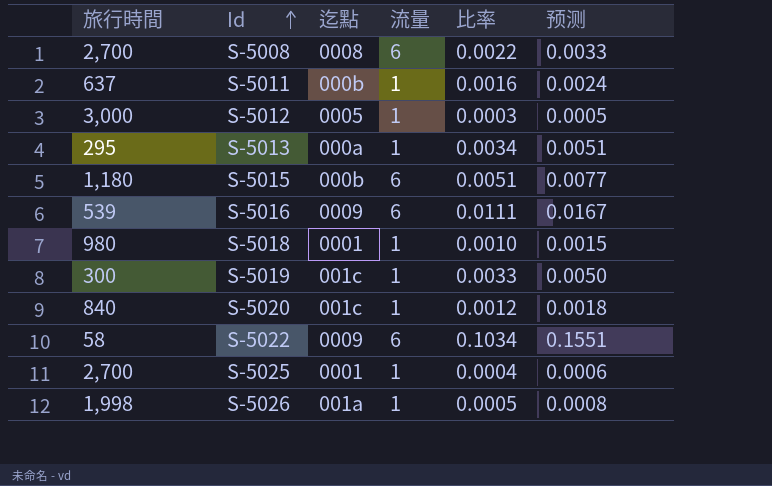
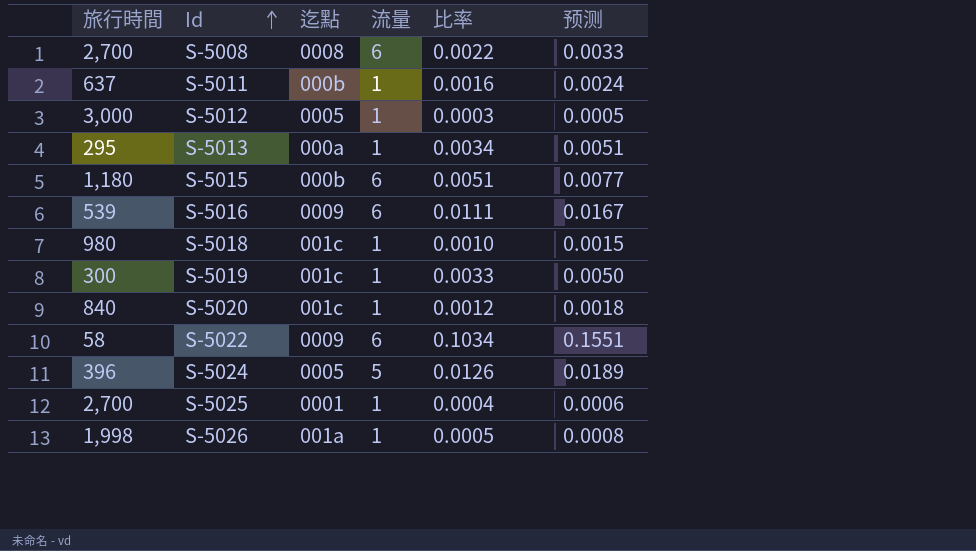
S-5018 | 迄點: 0001 -> 001c
row S-5024: none -> 396 | 0005 | 5 | 0.0126 | 0.0189

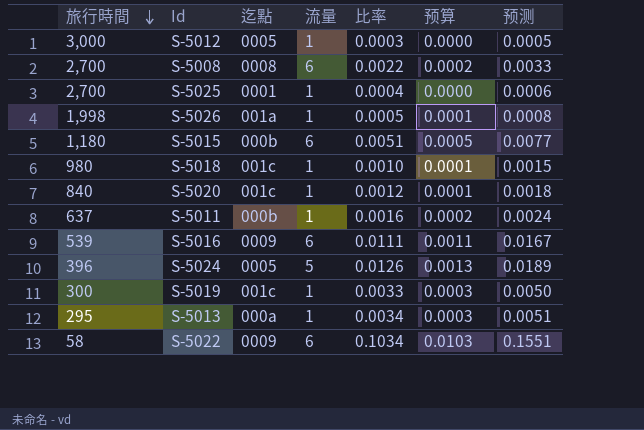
row order: Id ascending -> 旅行時間 descending
column 预算 | formula: none -> [比率] * 0.1

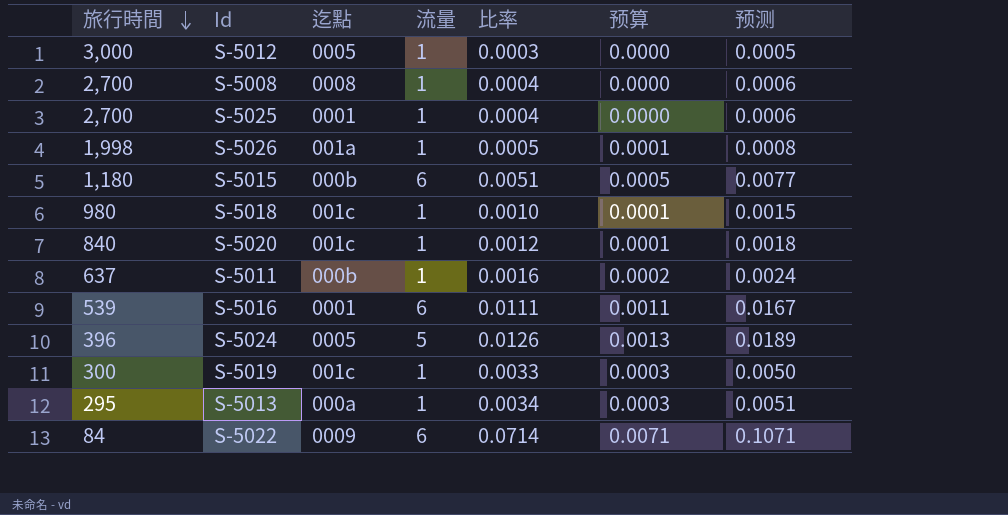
S-5008 | 流量: 6 -> 1
S-5008 | 比率: 0.0022 -> 0.0004
S-5008 | 预算: 0.0002 -> 0.0000
S-5008 | 预测: 0.0033 -> 0.0006
S-5016 | 迄點: 0009 -> 0001
S-5022 | 旅行時間: 58 -> 84
S-5022 | 比率: 0.1034 -> 0.0714
S-5022 | 预算: 0.0103 -> 0.0071
S-5022 | 预测: 0.1551 -> 0.1071

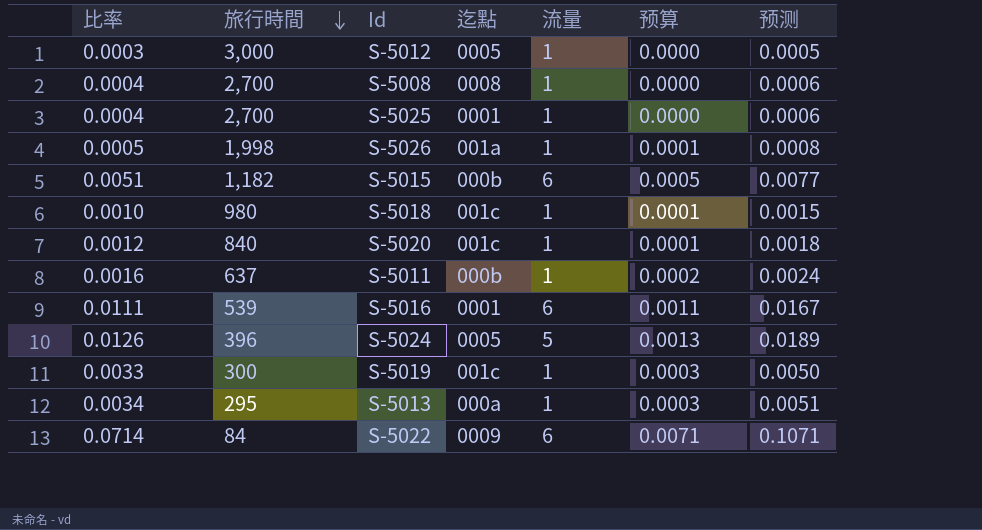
column 比率 | position: 5 -> 1
S-5015 | 旅行時間: 1,180 -> 1,182

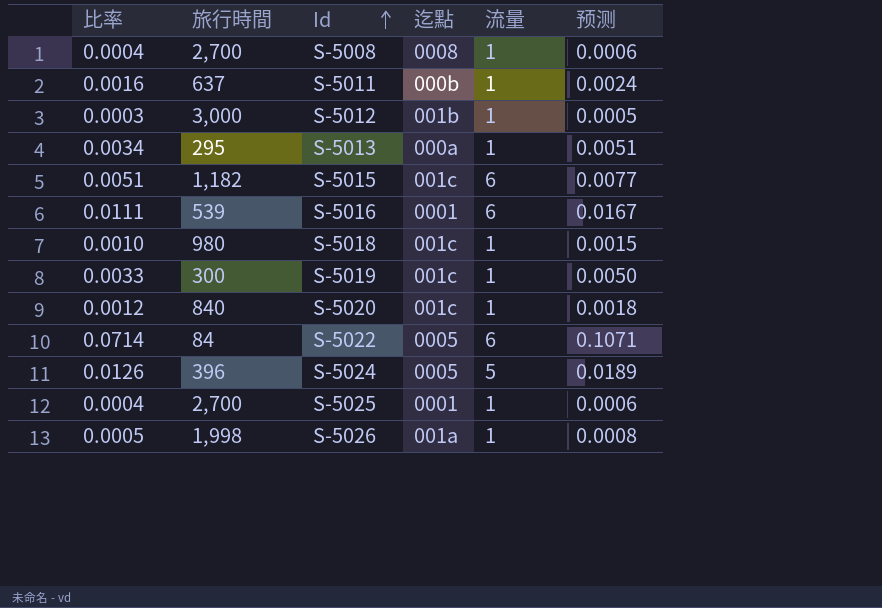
row order: 旅行時間 descending -> Id ascending
column 预算 | formula: [比率] * 0.1 -> none
S-5012 | 迄點: 0005 -> 001b
S-5015 | 迄點: 000b -> 001c
S-5022 | 迄點: 0009 -> 0005

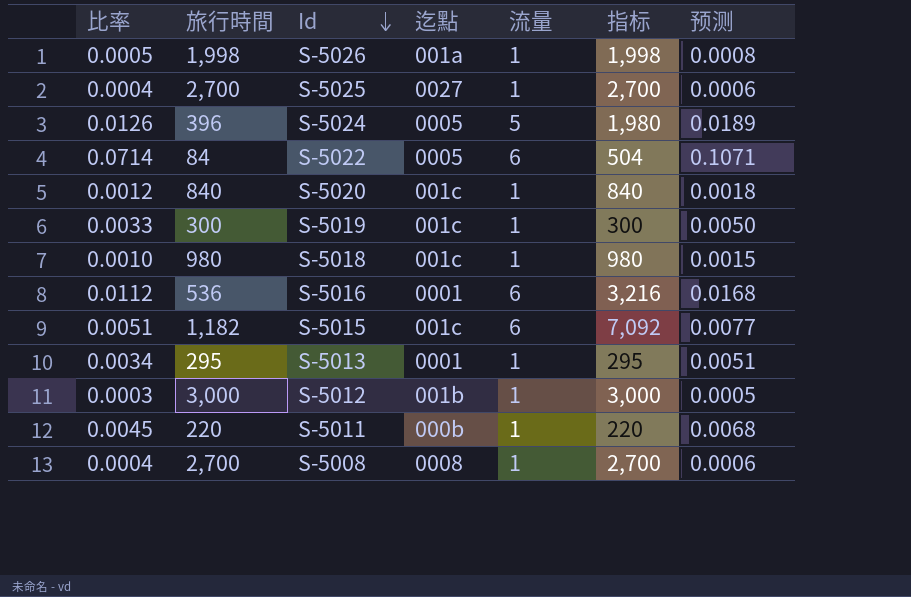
row order: Id ascending -> Id descending
column 指标 | formula: none -> [旅行時間] * [流量]
S-5025 | 迄點: 0001 -> 0027
S-5016 | 比率: 0.0111 -> 0.0112
S-5016 | 旅行時間: 539 -> 536
S-5016 | 预测: 0.0167 -> 0.0168
S-5013 | 迄點: 000a -> 0001
S-5011 | 比率: 0.0016 -> 0.0045
S-5011 | 旅行時間: 637 -> 220
S-5011 | 预测: 0.0024 -> 0.0068

